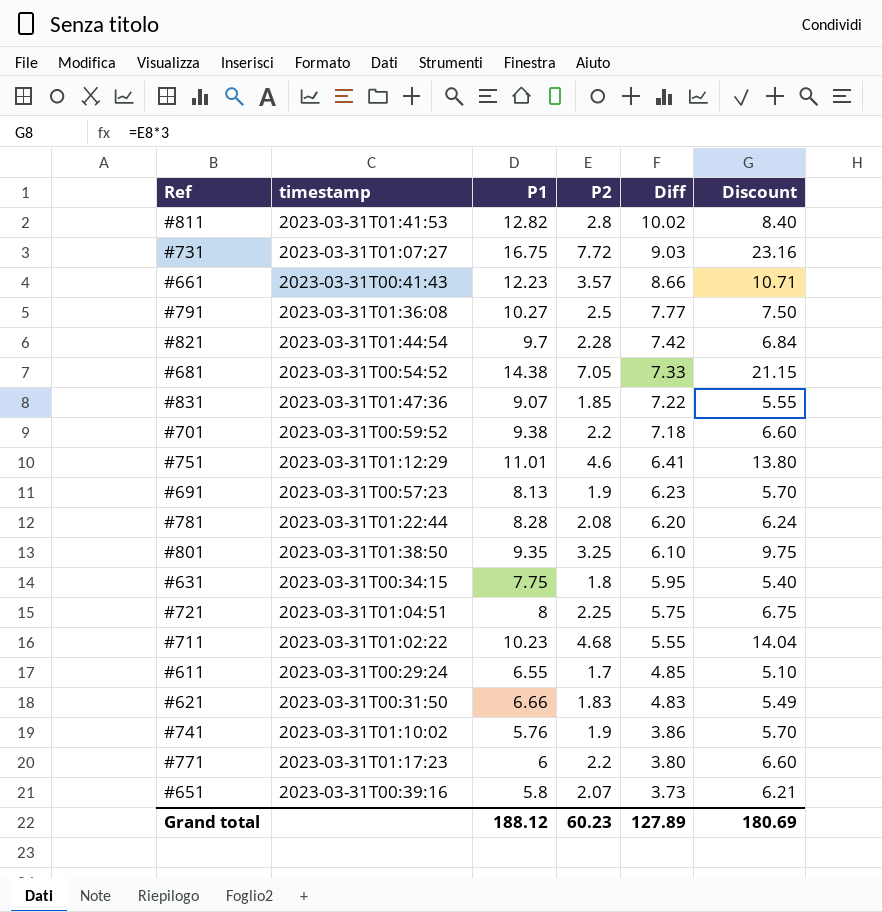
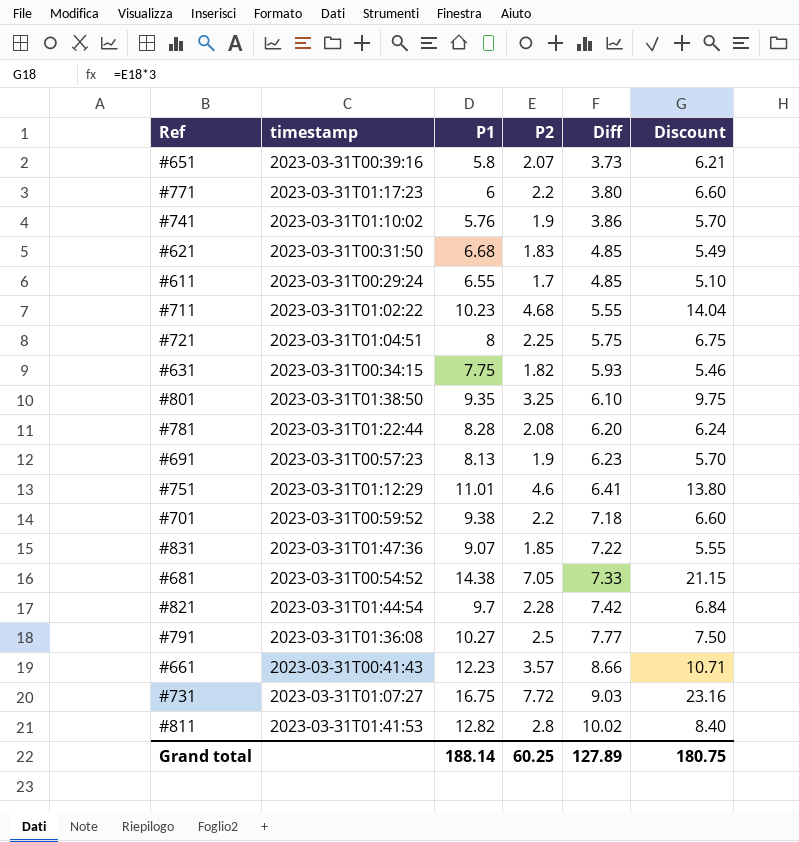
row order: Diff descending -> Diff ascending
#621 | P1: 6.66 -> 6.68
#621 | Diff: 4.83 -> 4.85
#631 | P2: 1.8 -> 1.82
#631 | Diff: 5.95 -> 5.93
#631 | Discount: 5.40 -> 5.46
Grand total | P1: 188.12 -> 188.14
Grand total | P2: 60.23 -> 60.25
Grand total | Discount: 180.69 -> 180.75

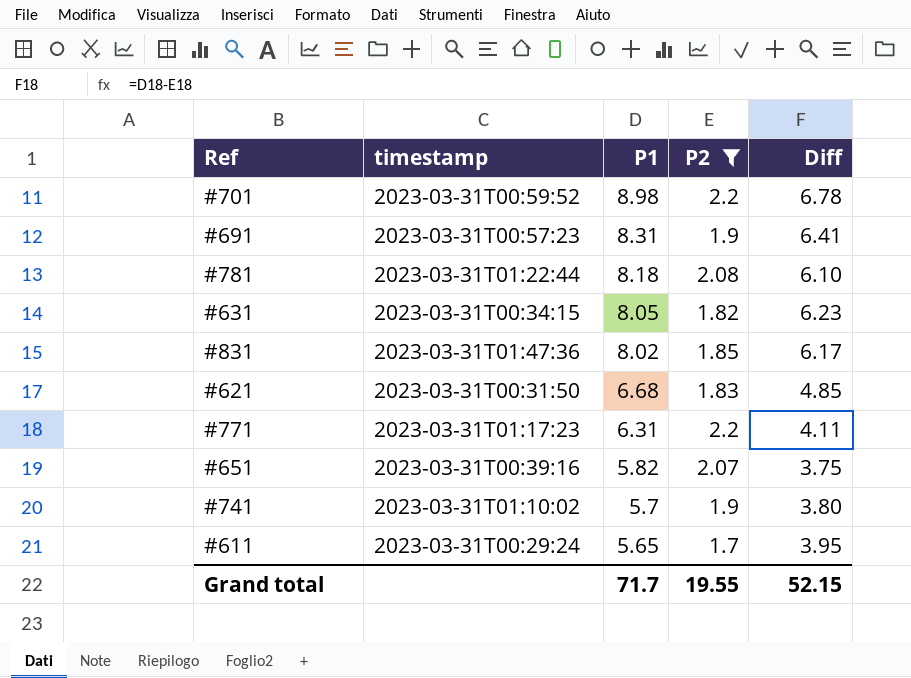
filter: none -> P2 <= 2.2
row order: Diff ascending -> P1 descending
column Discount | formula: [P2] * 3 -> none
#701 | P1: 9.38 -> 8.98
#701 | Diff: 7.18 -> 6.78
#691 | P1: 8.13 -> 8.31
#691 | Diff: 6.23 -> 6.41
#781 | P1: 8.28 -> 8.18
#781 | Diff: 6.20 -> 6.10
#631 | P1: 7.75 -> 8.05
#631 | Diff: 5.93 -> 6.23
#831 | P1: 9.07 -> 8.02
#831 | Diff: 7.22 -> 6.17
#771 | P1: 6 -> 6.31
#771 | Diff: 3.80 -> 4.11
#651 | P1: 5.8 -> 5.82
#651 | Diff: 3.73 -> 3.75
#741 | P1: 5.76 -> 5.7
#741 | Diff: 3.86 -> 3.80
#611 | P1: 6.55 -> 5.65
#611 | Diff: 4.85 -> 3.95
Grand total | P1: 188.14 -> 71.7
Grand total | P2: 60.25 -> 19.55
Grand total | Diff: 127.89 -> 52.15

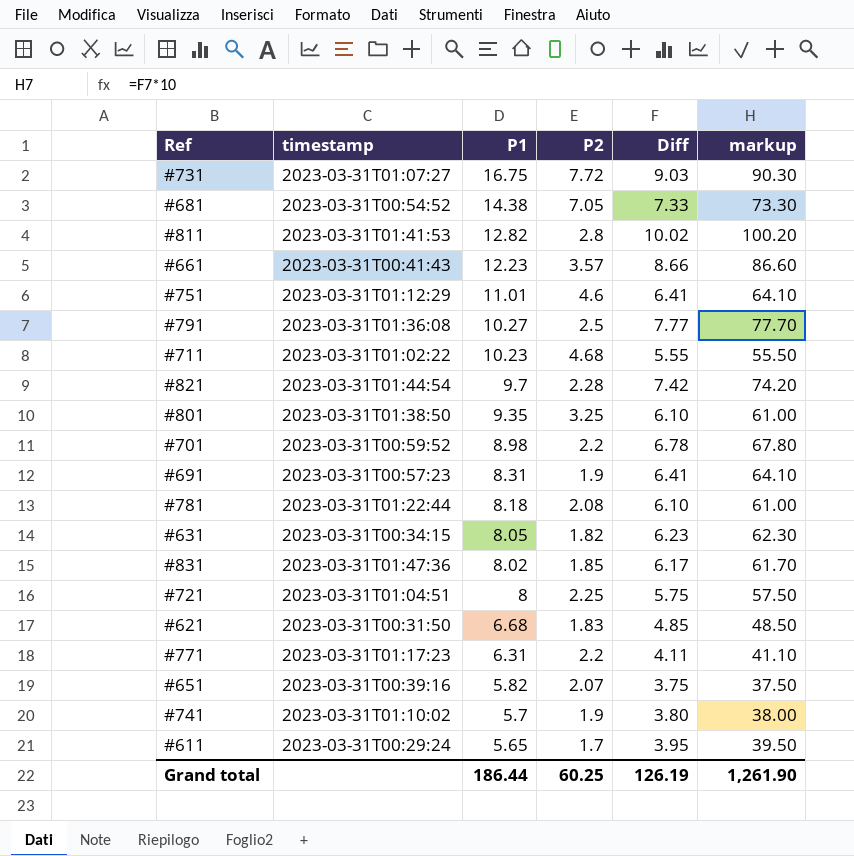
filter: P2 <= 2.2 -> none
column markup | formula: none -> [Diff] * 10
Grand total | P1: 71.7 -> 186.44
Grand total | P2: 19.55 -> 60.25
Grand total | Diff: 52.15 -> 126.19

